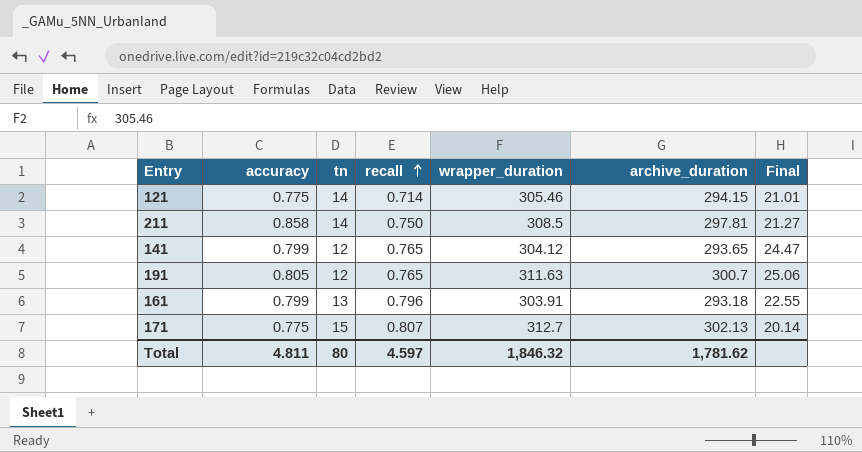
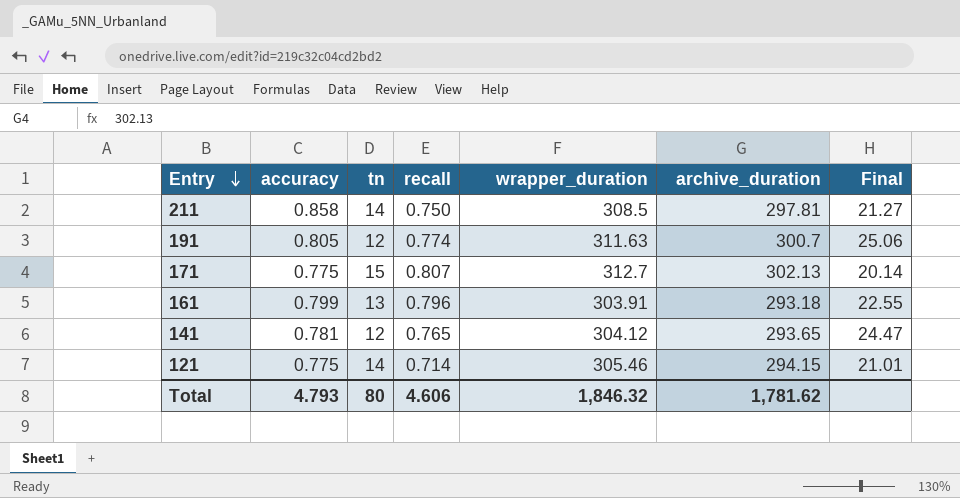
row order: recall ascending -> Entry descending
191 | recall: 0.765 -> 0.774
141 | accuracy: 0.799 -> 0.781
Total | accuracy: 4.811 -> 4.793
Total | recall: 4.597 -> 4.606

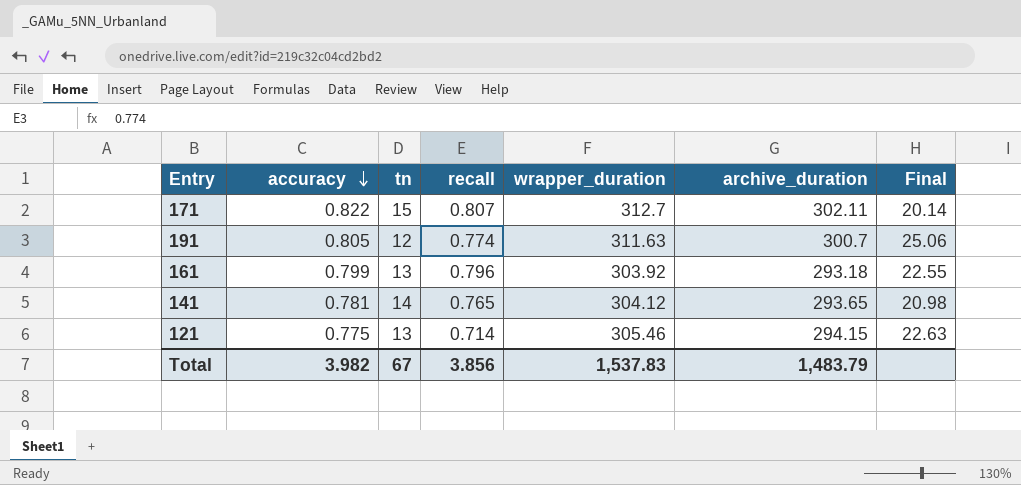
row order: Entry descending -> accuracy descending
row 211: 0.858 | 14 | 0.750 | 308.5 | 297.81 | 21.27 -> none
171 | accuracy: 0.775 -> 0.822
171 | archive_duration: 302.13 -> 302.11
161 | wrapper_duration: 303.91 -> 303.92
141 | tn: 12 -> 14
141 | Final: 24.47 -> 20.98
121 | tn: 14 -> 13
121 | Final: 21.01 -> 22.63
Total | accuracy: 4.793 -> 3.982
Total | tn: 80 -> 67
Total | recall: 4.606 -> 3.856
Total | wrapper_duration: 1,846.32 -> 1,537.83
Total | archive_duration: 1,781.62 -> 1,483.79

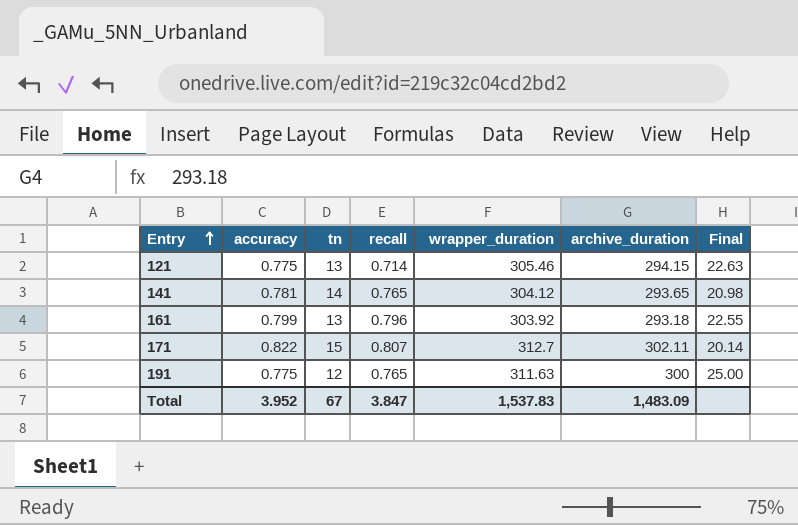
row order: accuracy descending -> Entry ascending
191 | accuracy: 0.805 -> 0.775
191 | recall: 0.774 -> 0.765
191 | archive_duration: 300.7 -> 300
191 | Final: 25.06 -> 25.00
Total | accuracy: 3.982 -> 3.952
Total | recall: 3.856 -> 3.847
Total | archive_duration: 1,483.79 -> 1,483.09

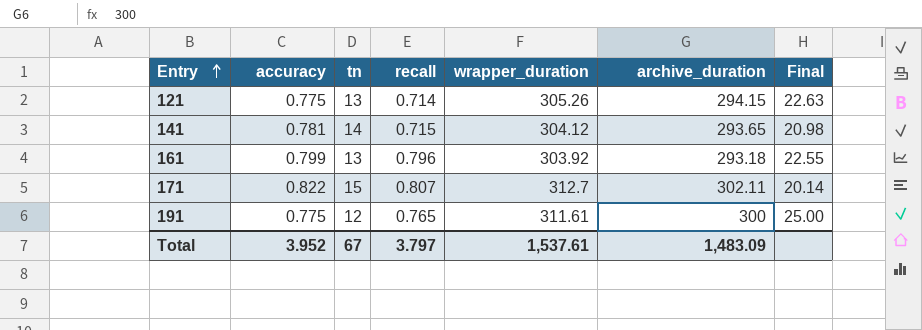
121 | wrapper_duration: 305.46 -> 305.26
141 | recall: 0.765 -> 0.715
191 | wrapper_duration: 311.63 -> 311.61
Total | recall: 3.847 -> 3.797
Total | wrapper_duration: 1,537.83 -> 1,537.61

